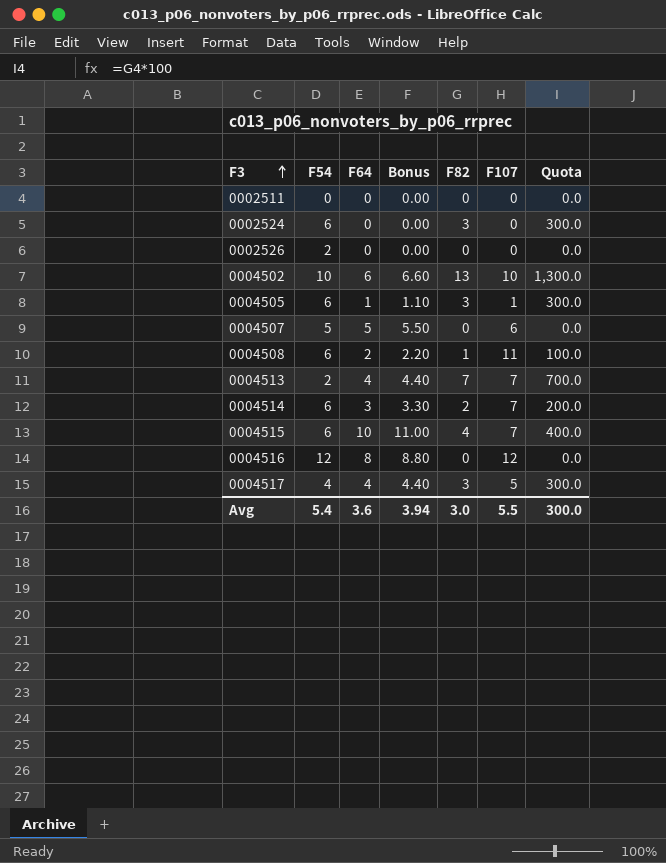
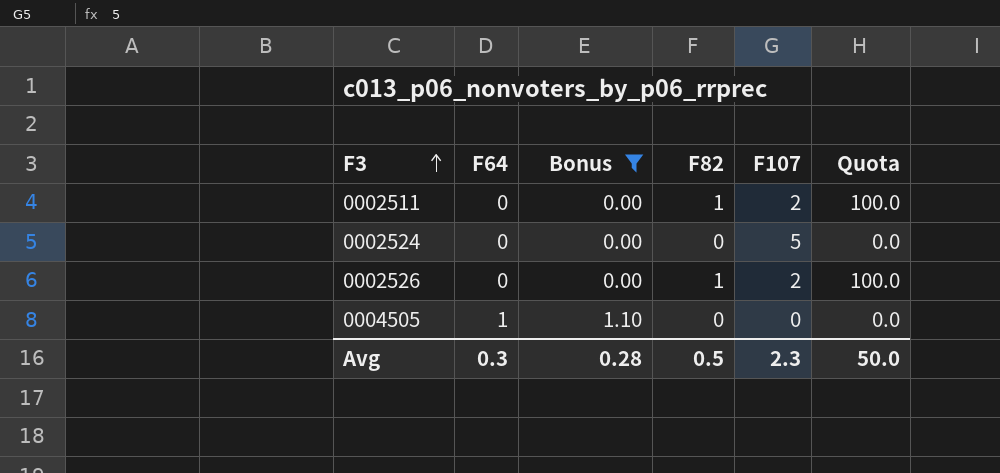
filter: none -> Bonus <= 1.10
column F54 | position: 2 -> none
0002511 | F82: 0 -> 1
0002511 | F107: 0 -> 2
0002511 | Quota: 0.0 -> 100.0
0002524 | F82: 3 -> 0
0002524 | F107: 0 -> 5
0002524 | Quota: 300.0 -> 0.0
0002526 | F82: 0 -> 1
0002526 | F107: 0 -> 2
0002526 | Quota: 0.0 -> 100.0
0004505 | F82: 3 -> 0
0004505 | F107: 1 -> 0
0004505 | Quota: 300.0 -> 0.0
Avg | F64: 3.6 -> 0.3
Avg | Bonus: 3.94 -> 0.28
Avg | F82: 3.0 -> 0.5
Avg | F107: 5.5 -> 2.3
Avg | Quota: 300.0 -> 50.0

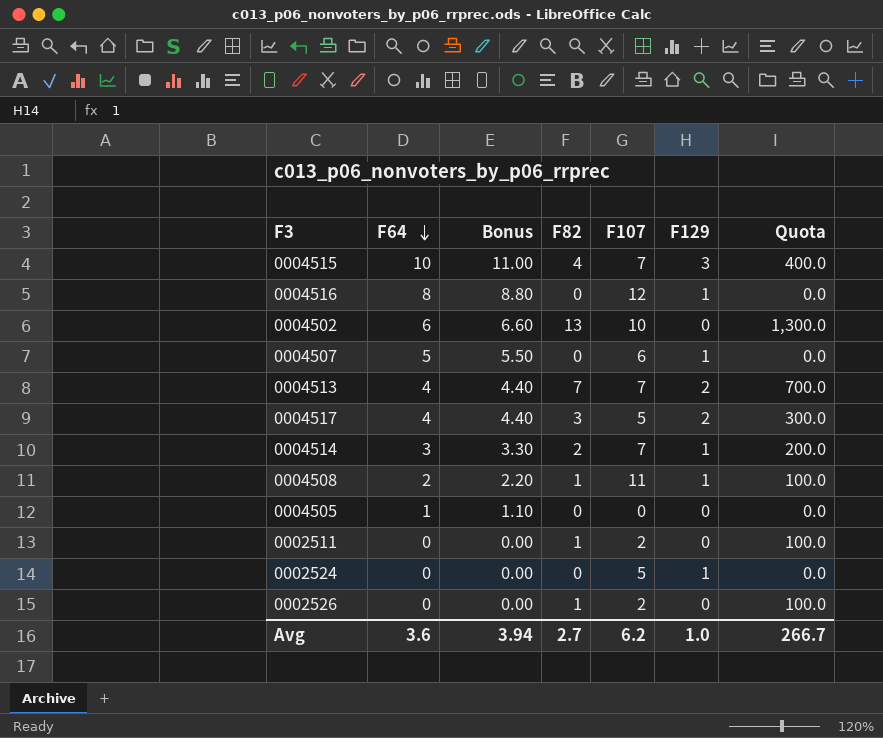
filter: Bonus <= 1.10 -> none
row order: F3 ascending -> F64 descending
column F129 | position: none -> 6
Avg | F64: 0.3 -> 3.6
Avg | Bonus: 0.28 -> 3.94
Avg | F82: 0.5 -> 2.7
Avg | F107: 2.3 -> 6.2
Avg | Quota: 50.0 -> 266.7

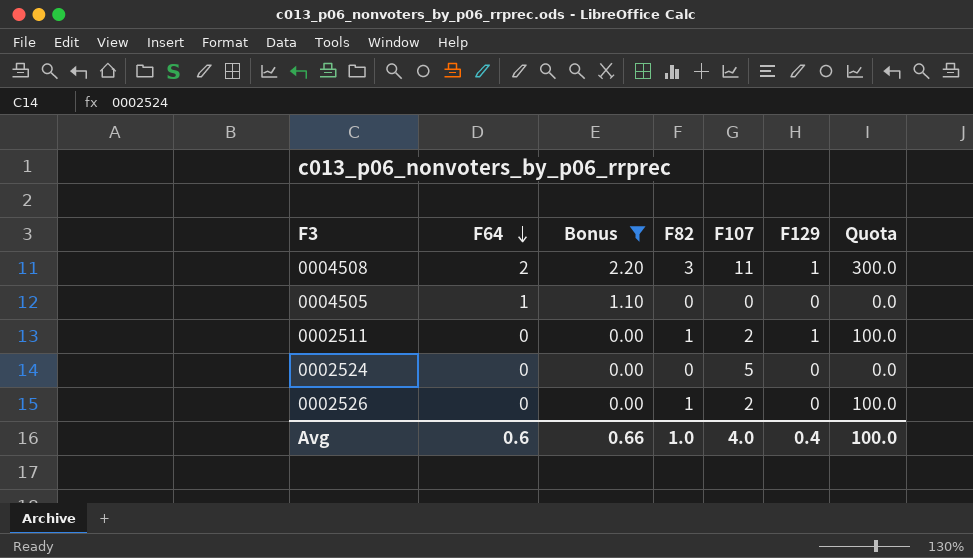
filter: none -> Bonus <= 2.20
0004508 | F82: 1 -> 3
0004508 | Quota: 100.0 -> 300.0
0002511 | F129: 0 -> 1
0002524 | F129: 1 -> 0
Avg | F64: 3.6 -> 0.6
Avg | Bonus: 3.94 -> 0.66
Avg | F82: 2.7 -> 1.0
Avg | F107: 6.2 -> 4.0
Avg | F129: 1.0 -> 0.4
Avg | Quota: 266.7 -> 100.0

